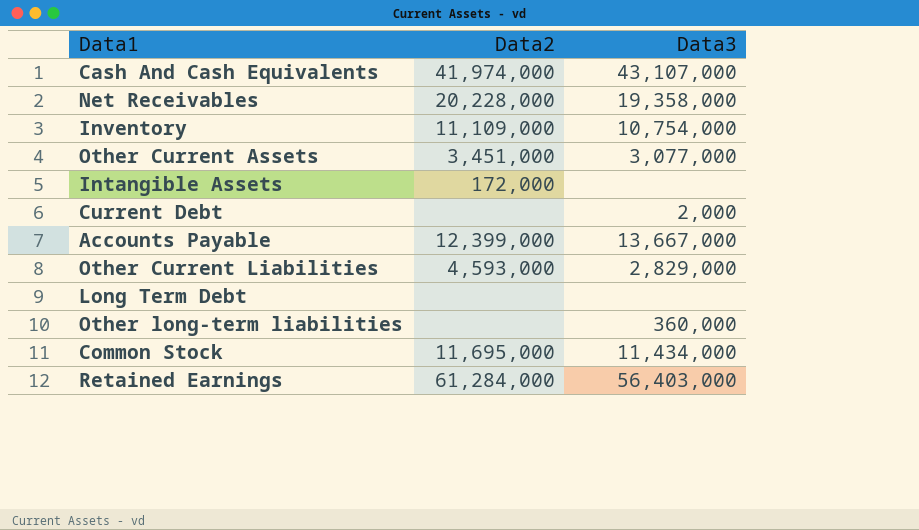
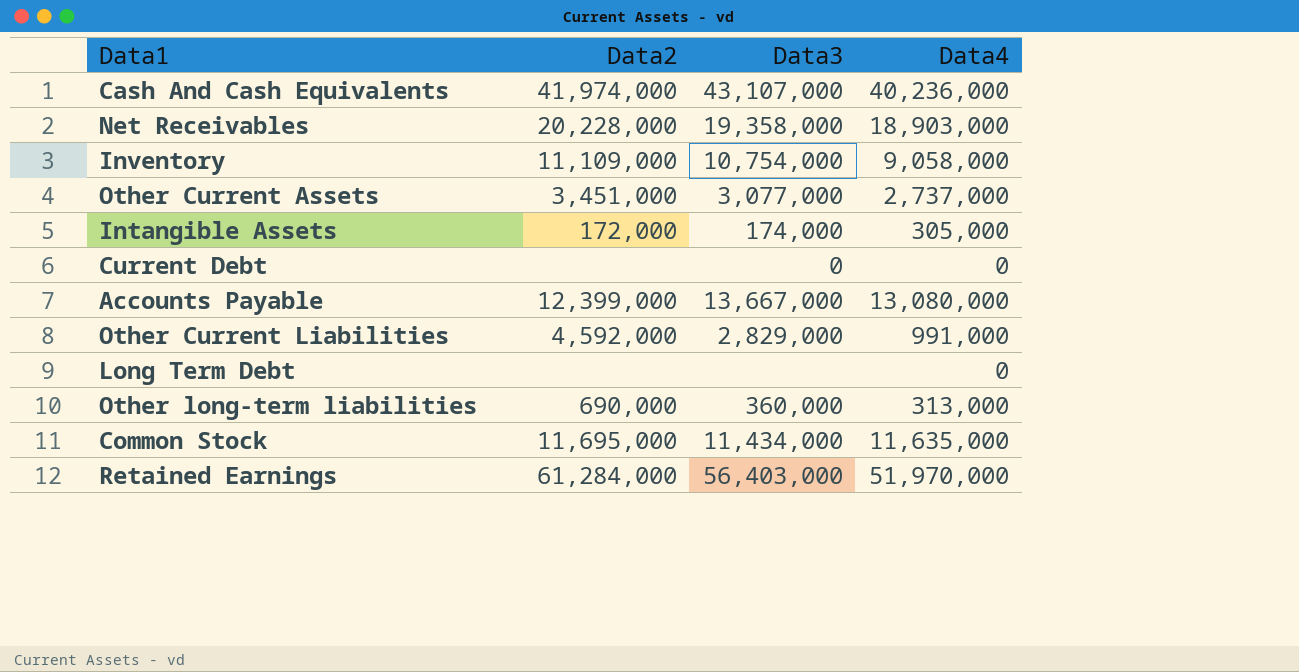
column Data4 | position: none -> 4
Intangible Assets | Data3: none -> 174,000
Current Debt | Data3: 2,000 -> 0
Other Current Liabilities | Data2: 4,593,000 -> 4,592,000
Other long-term liabilities | Data2: none -> 690,000

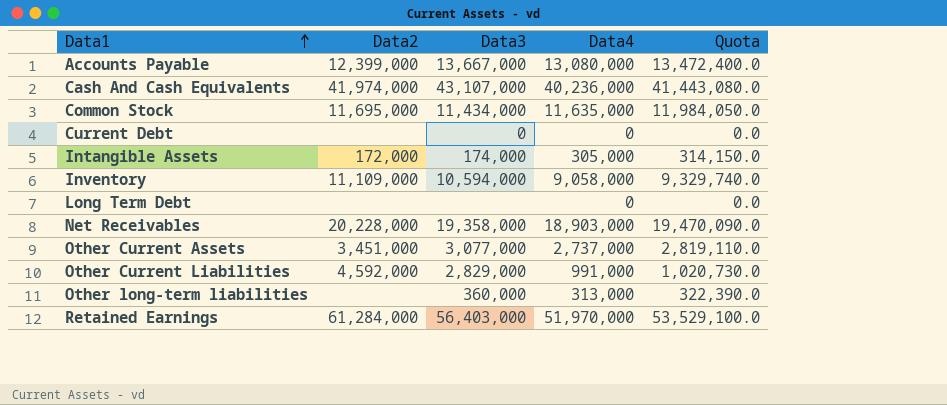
row order: none -> Data1 ascending
column Quota | formula: none -> [Data4] * 1.03
Inventory | Data3: 10,754,000 -> 10,594,000
Other long-term liabilities | Data2: 690,000 -> none

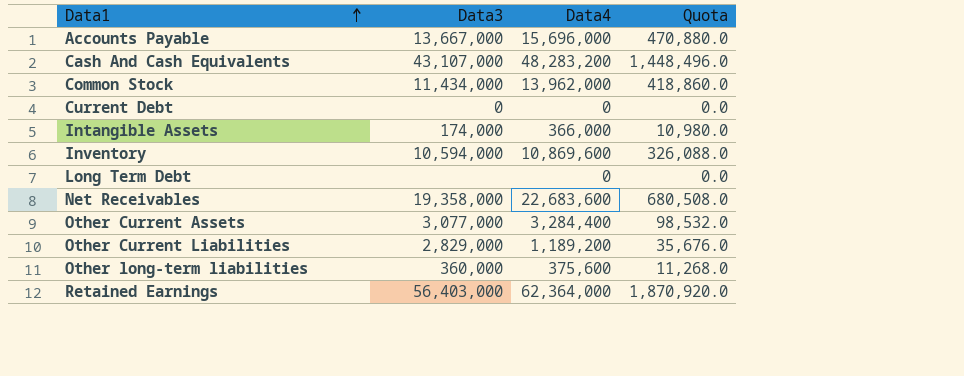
column Data2 | position: 2 -> none
column Quota | formula: [Data4] * 1.03 -> [Data4] * 0.03
Accounts Payable | Data4: 13,080,000 -> 15,696,000
Cash And Cash Equivalents | Data4: 40,236,000 -> 48,283,200
Common Stock | Data4: 11,635,000 -> 13,962,000
Intangible Assets | Data4: 305,000 -> 366,000
Inventory | Data4: 9,058,000 -> 10,869,600
Net Receivables | Data4: 18,903,000 -> 22,683,600
Other Current Assets | Data4: 2,737,000 -> 3,284,400
Other Current Liabilities | Data4: 991,000 -> 1,189,200
Other long-term liabilities | Data4: 313,000 -> 375,600
Retained Earnings | Data4: 51,970,000 -> 62,364,000

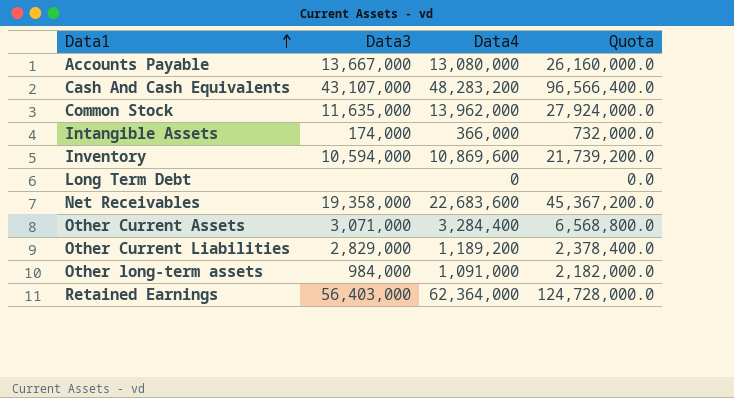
column Quota | formula: [Data4] * 0.03 -> [Data4] * 2
row Current Debt: 0 | 0 | 0.0 -> none
row Other long-term liabilities: 360,000 | 375,600 | 11,268.0 -> none
Accounts Payable | Data4: 15,696,000 -> 13,080,000
Common Stock | Data3: 11,434,000 -> 11,635,000
Other Current Assets | Data3: 3,077,000 -> 3,071,000
row Other long-term assets: none -> 984,000 | 1,091,000 | 2,182,000.0

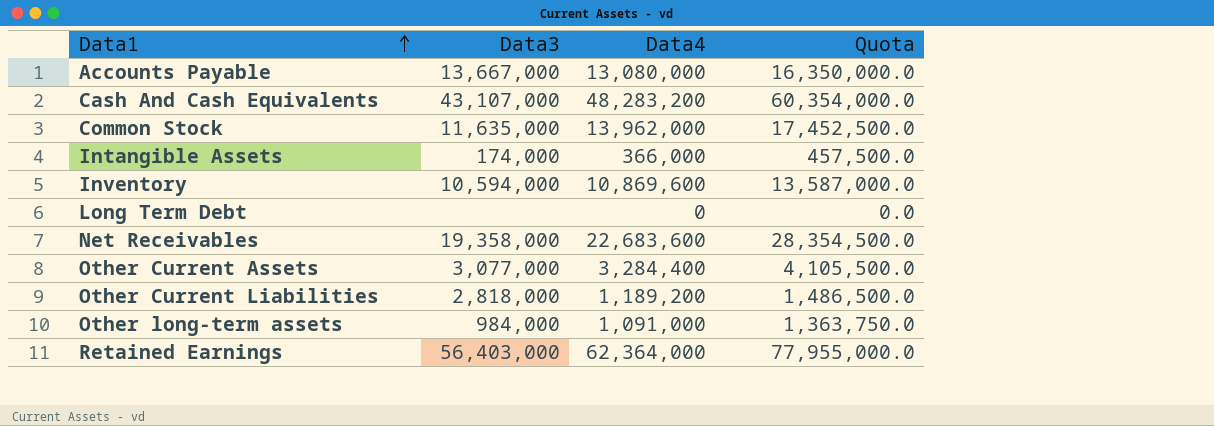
column Quota | formula: [Data4] * 2 -> [Data4] * 1.25
Other Current Assets | Data3: 3,071,000 -> 3,077,000
Other Current Liabilities | Data3: 2,829,000 -> 2,818,000

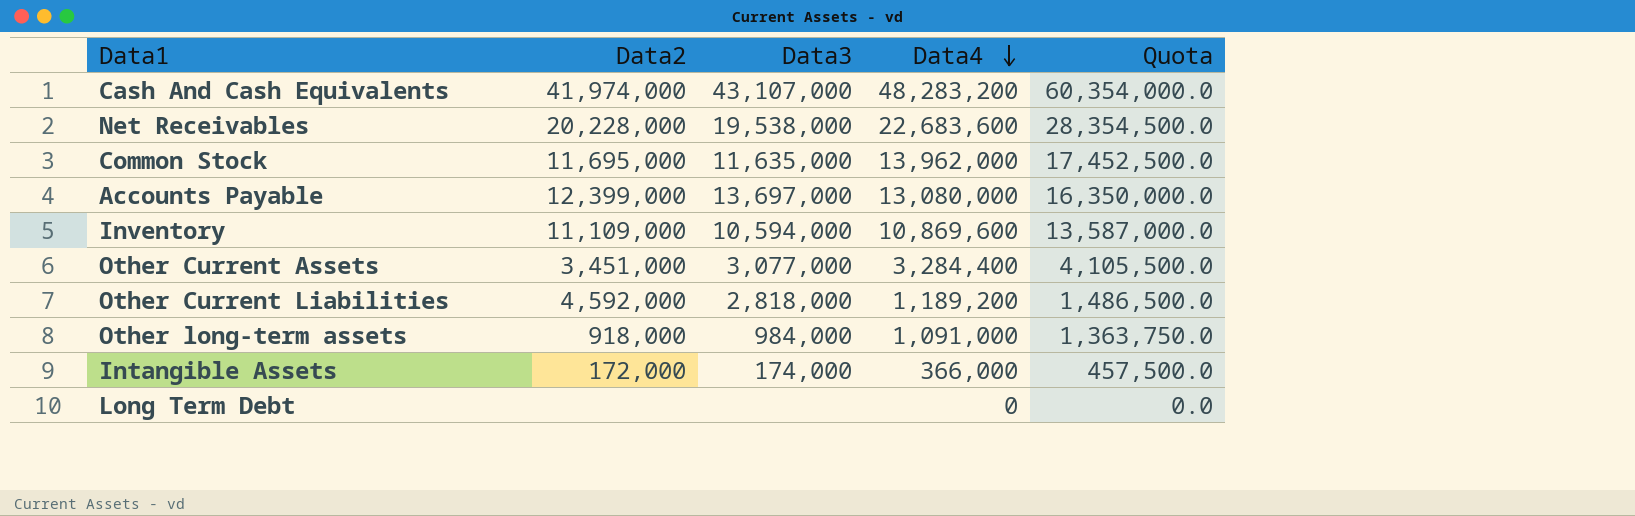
row order: Data1 ascending -> Data4 descending
column Data2 | position: none -> 2
row Retained Earnings: 56,403,000 | 62,364,000 | 77,955,000.0 -> none
Net Receivables | Data3: 19,358,000 -> 19,538,000
Accounts Payable | Data3: 13,667,000 -> 13,697,000

